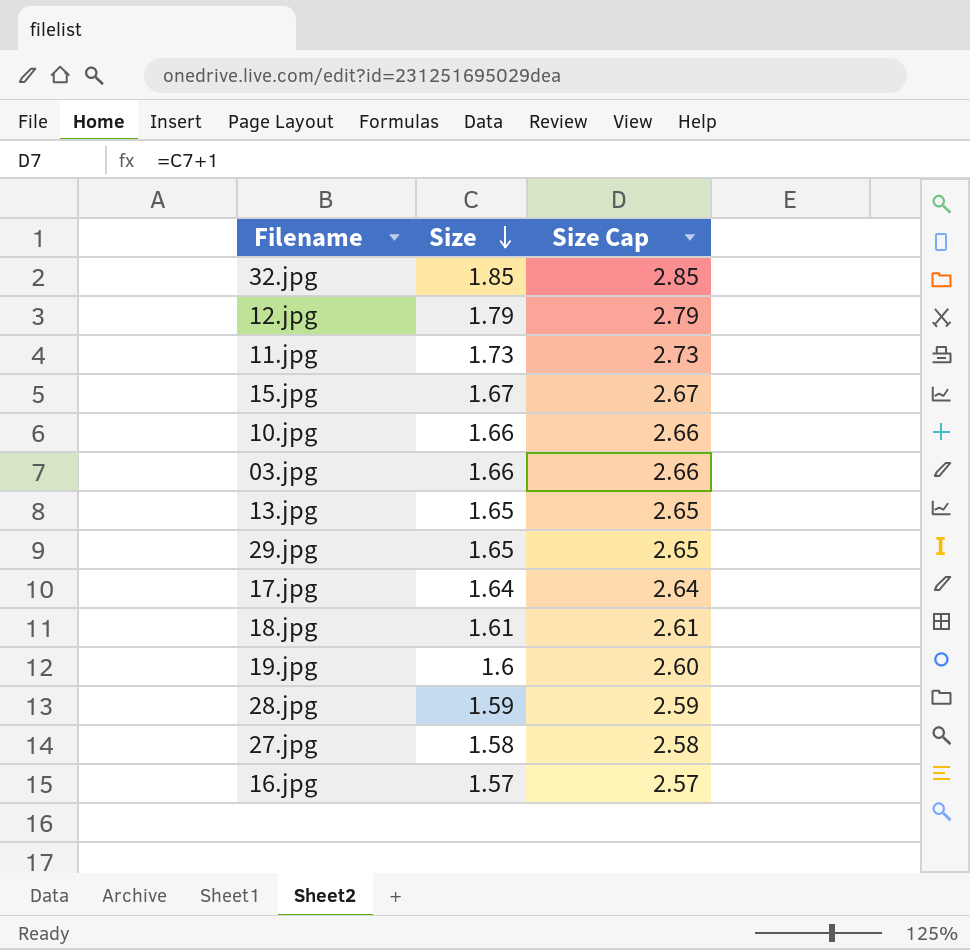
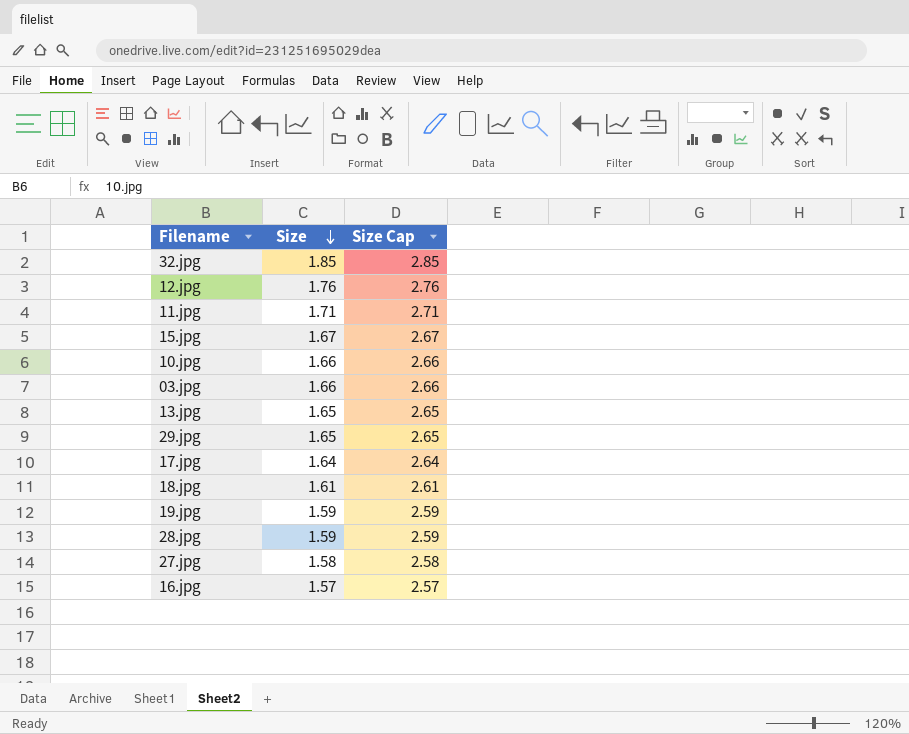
12.jpg | Size: 1.79 -> 1.76
12.jpg | Size Cap: 2.79 -> 2.76
11.jpg | Size: 1.73 -> 1.71
11.jpg | Size Cap: 2.73 -> 2.71
19.jpg | Size: 1.6 -> 1.59
19.jpg | Size Cap: 2.60 -> 2.59

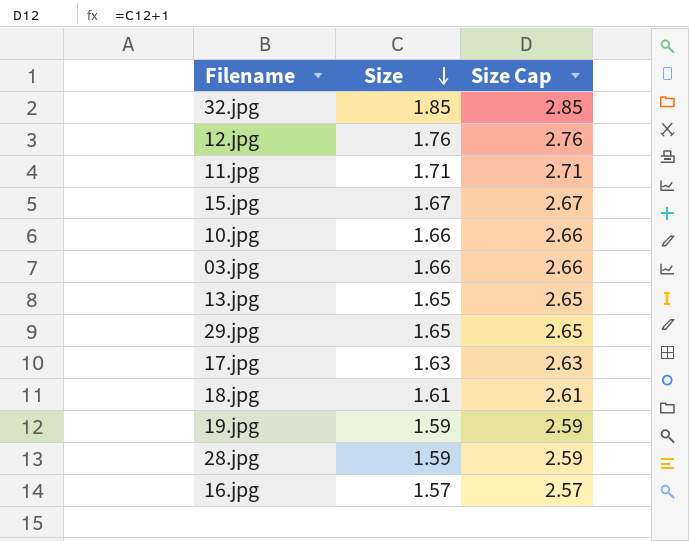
row 27.jpg: 1.58 | 2.58 -> none
17.jpg | Size: 1.64 -> 1.63
17.jpg | Size Cap: 2.64 -> 2.63

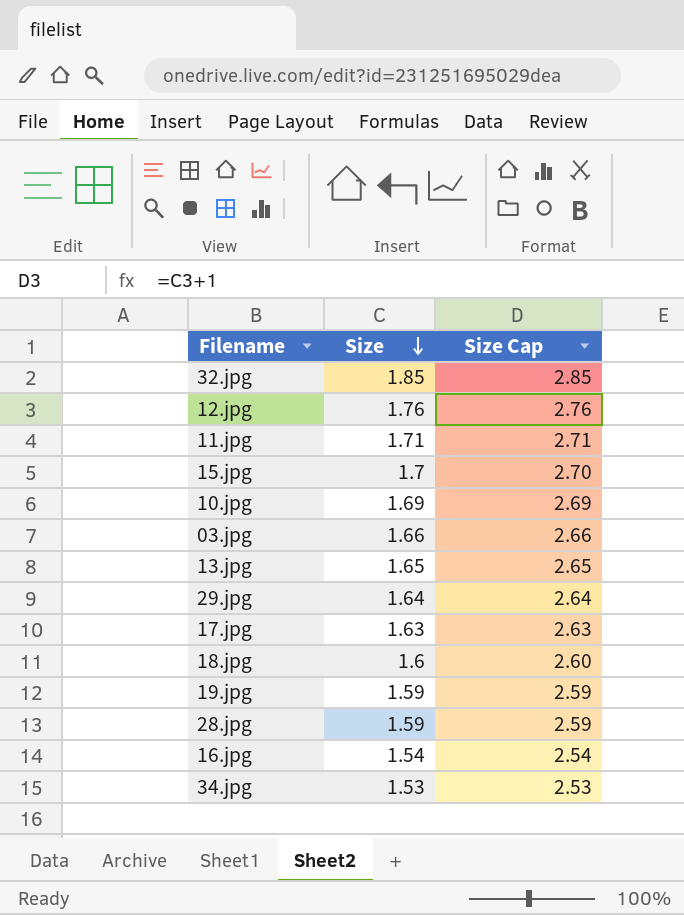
15.jpg | Size: 1.67 -> 1.7
15.jpg | Size Cap: 2.67 -> 2.70
10.jpg | Size: 1.66 -> 1.69
10.jpg | Size Cap: 2.66 -> 2.69
29.jpg | Size: 1.65 -> 1.64
29.jpg | Size Cap: 2.65 -> 2.64
18.jpg | Size: 1.61 -> 1.6
18.jpg | Size Cap: 2.61 -> 2.60
16.jpg | Size: 1.57 -> 1.54
16.jpg | Size Cap: 2.57 -> 2.54
row 34.jpg: none -> 1.53 | 2.53

